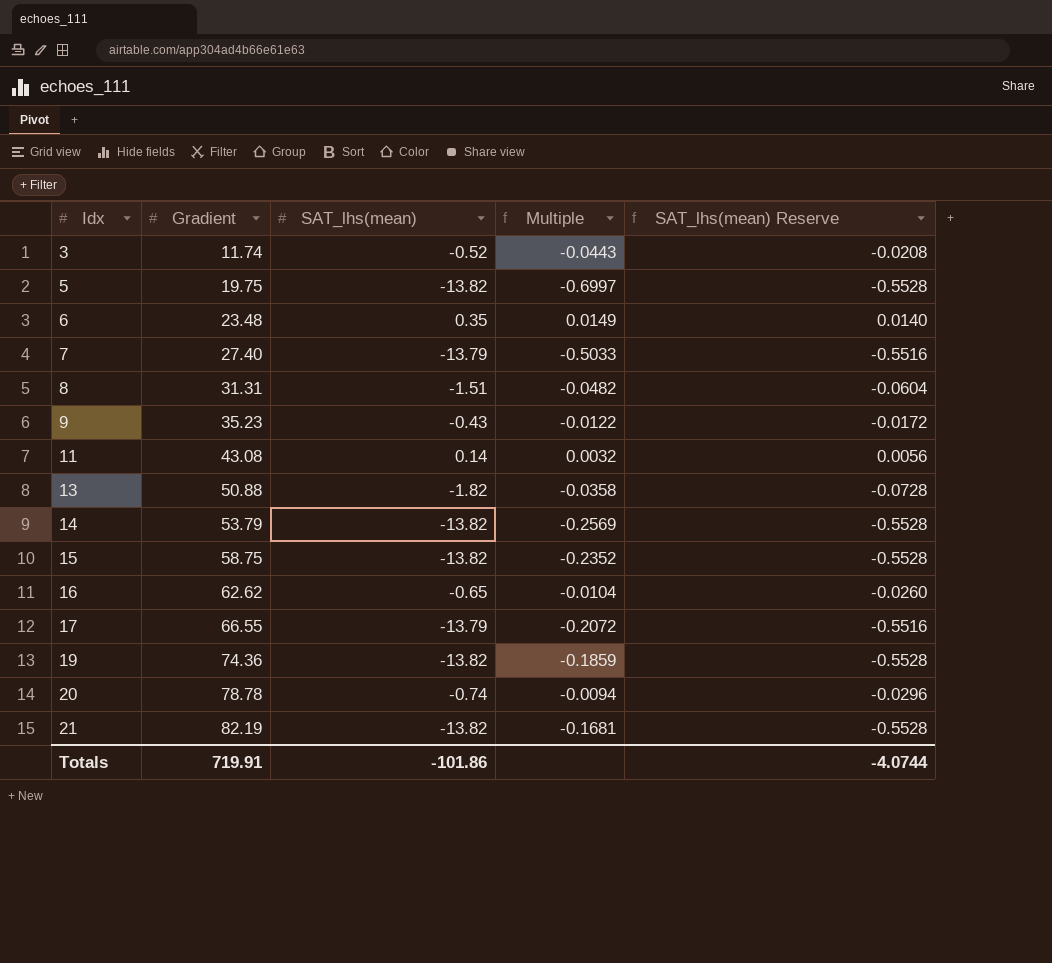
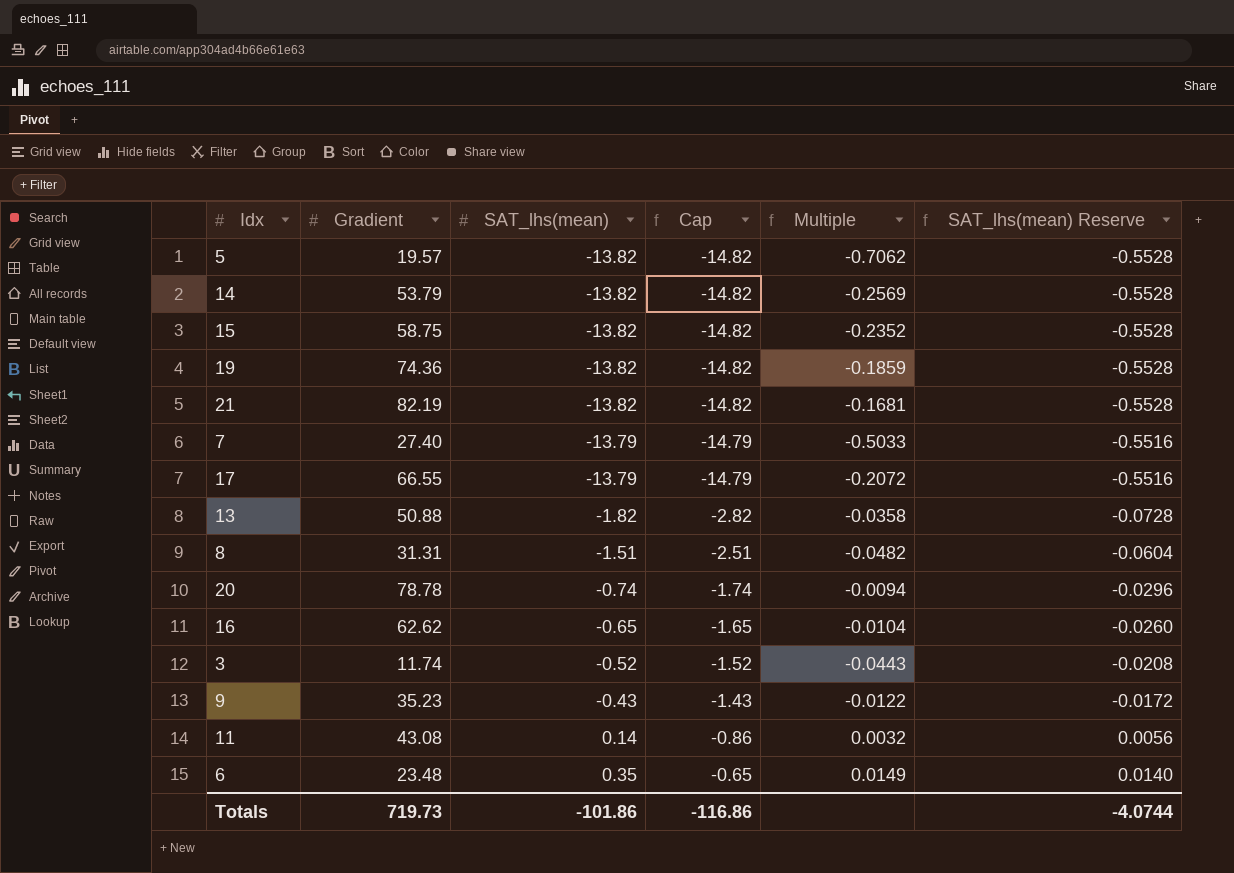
row order: Idx ascending -> SAT_lhs(mean) ascending
column Cap | formula: none -> [SAT_lhs(mean)] - 1
5 | Gradient: 19.75 -> 19.57
5 | Multiple: -0.6997 -> -0.7062
Totals | Gradient: 719.91 -> 719.73

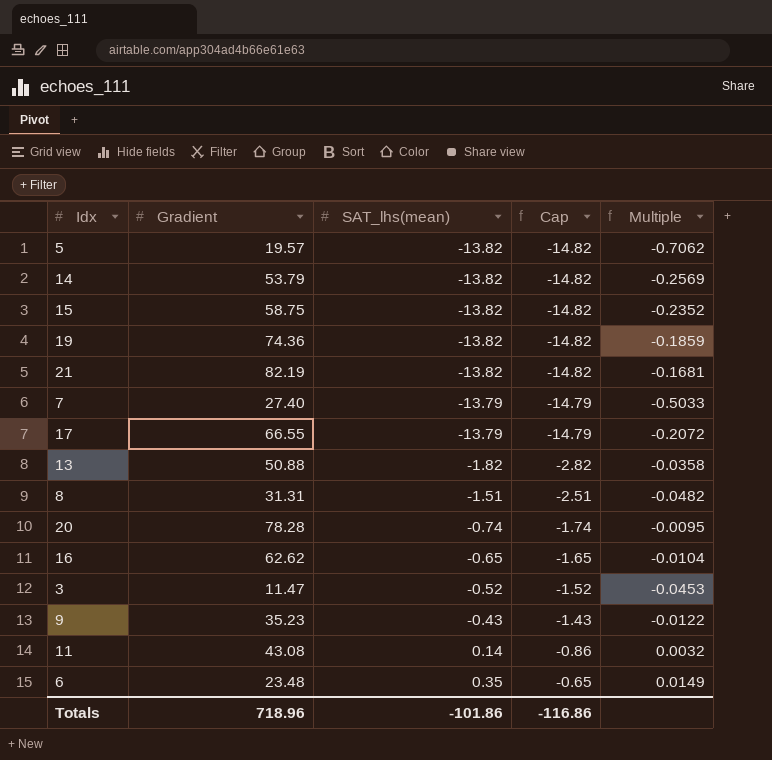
column SAT_lhs(mean) Reserve | formula: [SAT_lhs(mean)] * 0.04 -> none
20 | Gradient: 78.78 -> 78.28
20 | Multiple: -0.0094 -> -0.0095
3 | Gradient: 11.74 -> 11.47
3 | Multiple: -0.0443 -> -0.0453
Totals | Gradient: 719.73 -> 718.96

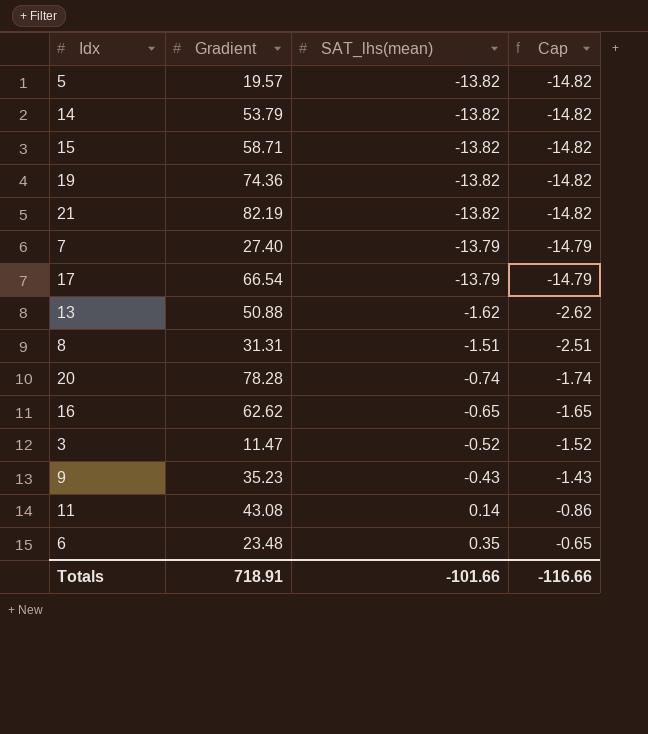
column Multiple | formula: [SAT_lhs(mean)] / [Gradient] -> none
15 | Gradient: 58.75 -> 58.71
17 | Gradient: 66.55 -> 66.54
13 | SAT_lhs(mean): -1.82 -> -1.62
13 | Cap: -2.82 -> -2.62
Totals | Gradient: 718.96 -> 718.91
Totals | SAT_lhs(mean): -101.86 -> -101.66
Totals | Cap: -116.86 -> -116.66

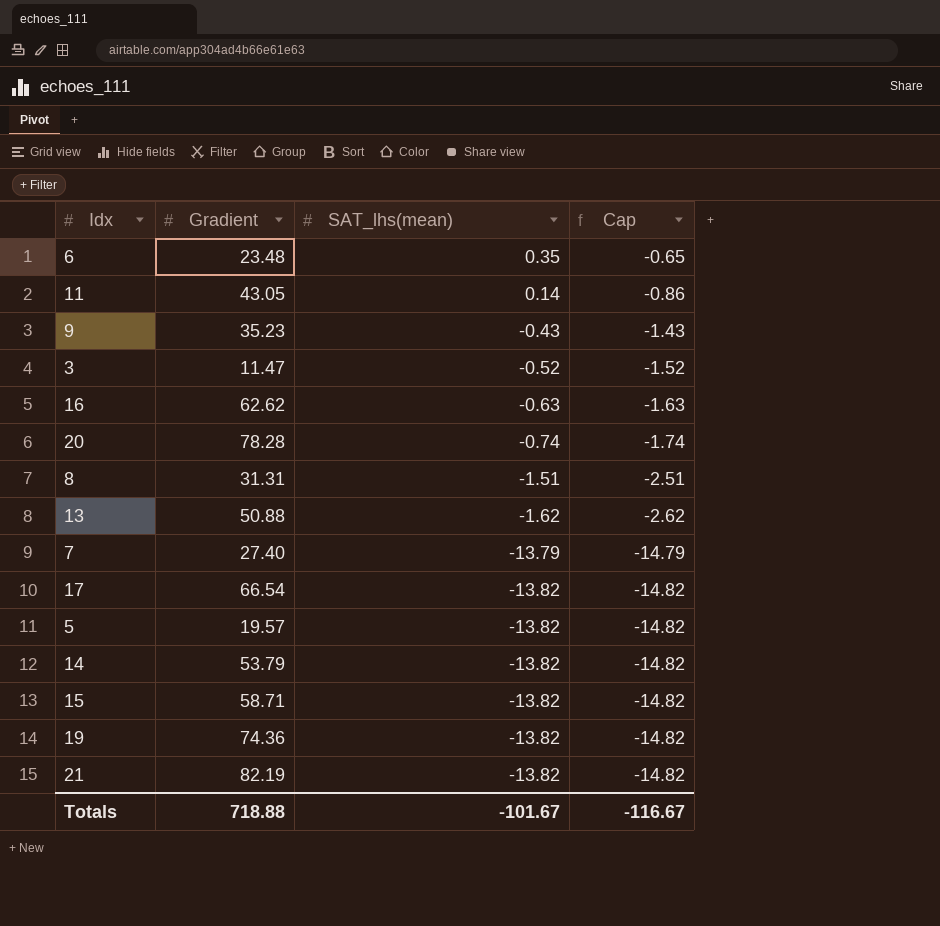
row order: SAT_lhs(mean) ascending -> SAT_lhs(mean) descending
11 | Gradient: 43.08 -> 43.05
16 | SAT_lhs(mean): -0.65 -> -0.63
16 | Cap: -1.65 -> -1.63
17 | SAT_lhs(mean): -13.79 -> -13.82
17 | Cap: -14.79 -> -14.82
Totals | Gradient: 718.91 -> 718.88
Totals | SAT_lhs(mean): -101.66 -> -101.67
Totals | Cap: -116.66 -> -116.67

